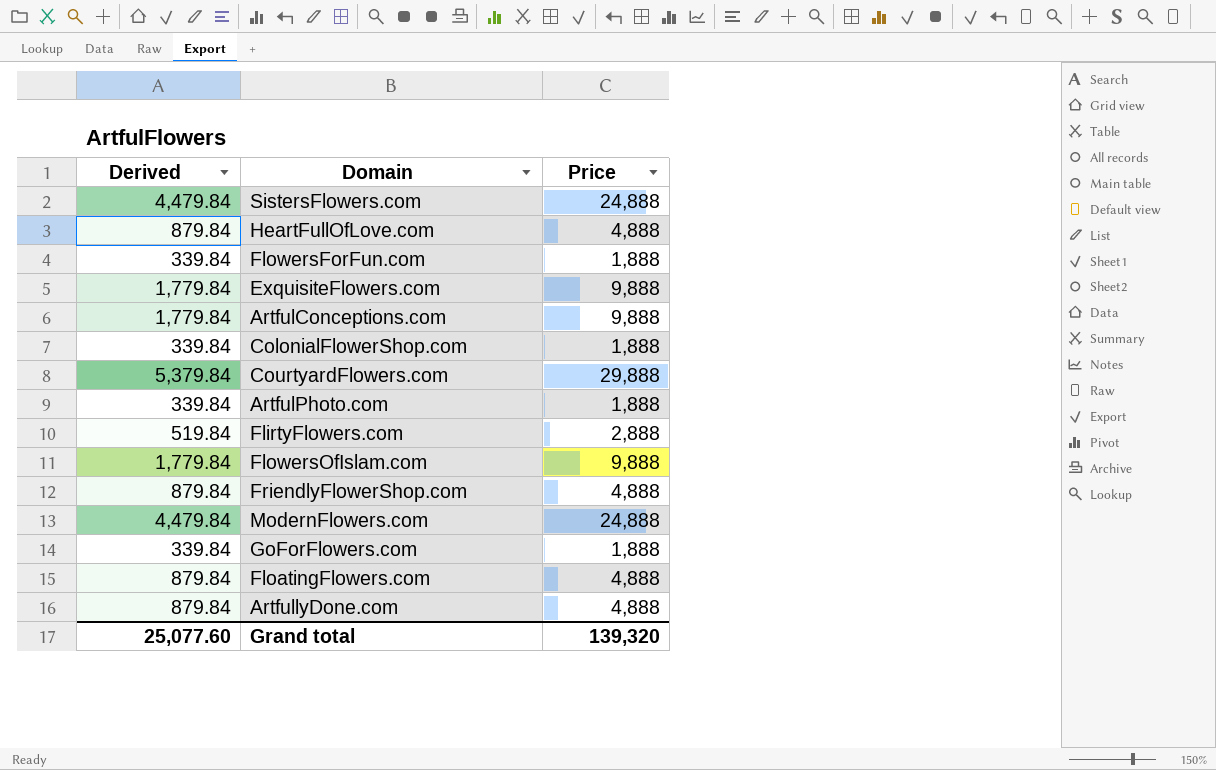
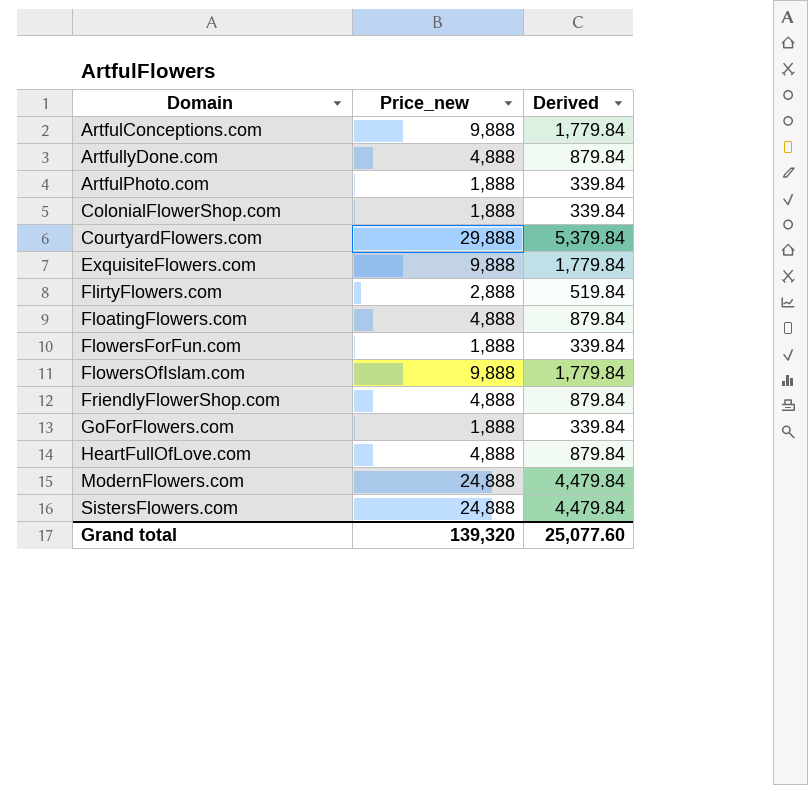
row order: none -> Domain ascending
column name: Price -> Price_new
column Derived | position: 1 -> 3

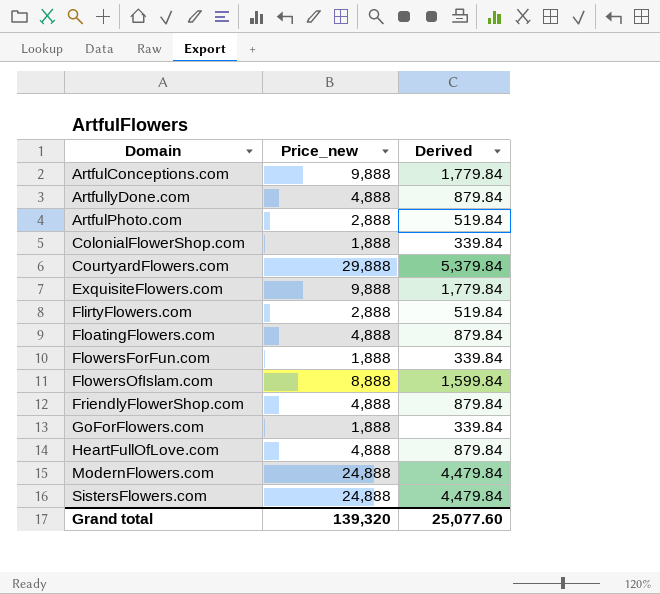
ArtfulPhoto.com | Price_new: 1,888 -> 2,888
ArtfulPhoto.com | Derived: 339.84 -> 519.84
FlowersOfIslam.com | Price_new: 9,888 -> 8,888
FlowersOfIslam.com | Derived: 1,779.84 -> 1,599.84

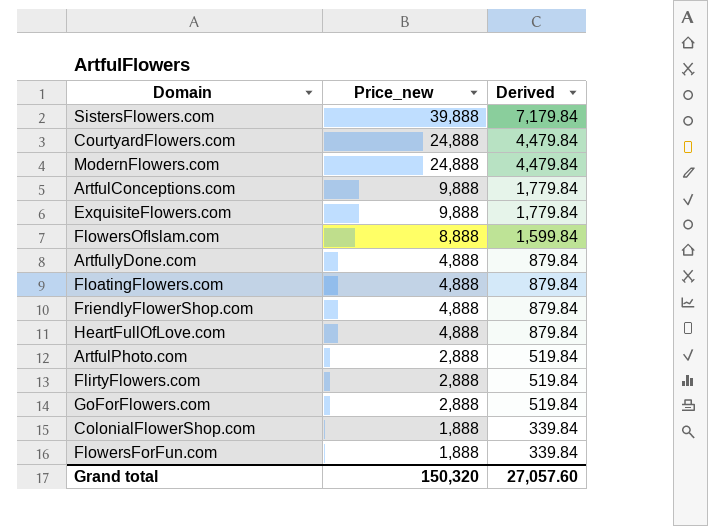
row order: Domain ascending -> Price_new descending
SistersFlowers.com | Price_new: 24,888 -> 39,888
SistersFlowers.com | Derived: 4,479.84 -> 7,179.84
CourtyardFlowers.com | Price_new: 29,888 -> 24,888
CourtyardFlowers.com | Derived: 5,379.84 -> 4,479.84
GoForFlowers.com | Price_new: 1,888 -> 2,888
GoForFlowers.com | Derived: 339.84 -> 519.84
Grand total | Price_new: 139,320 -> 150,320
Grand total | Derived: 25,077.60 -> 27,057.60

